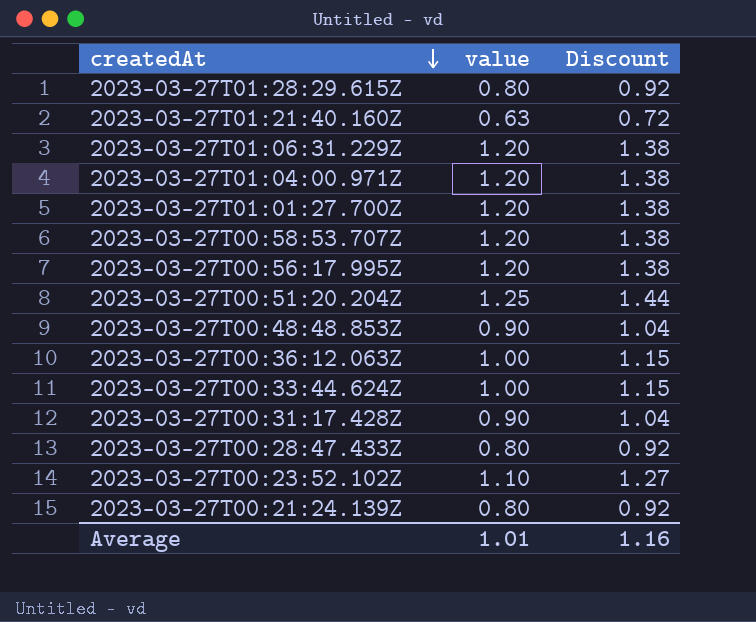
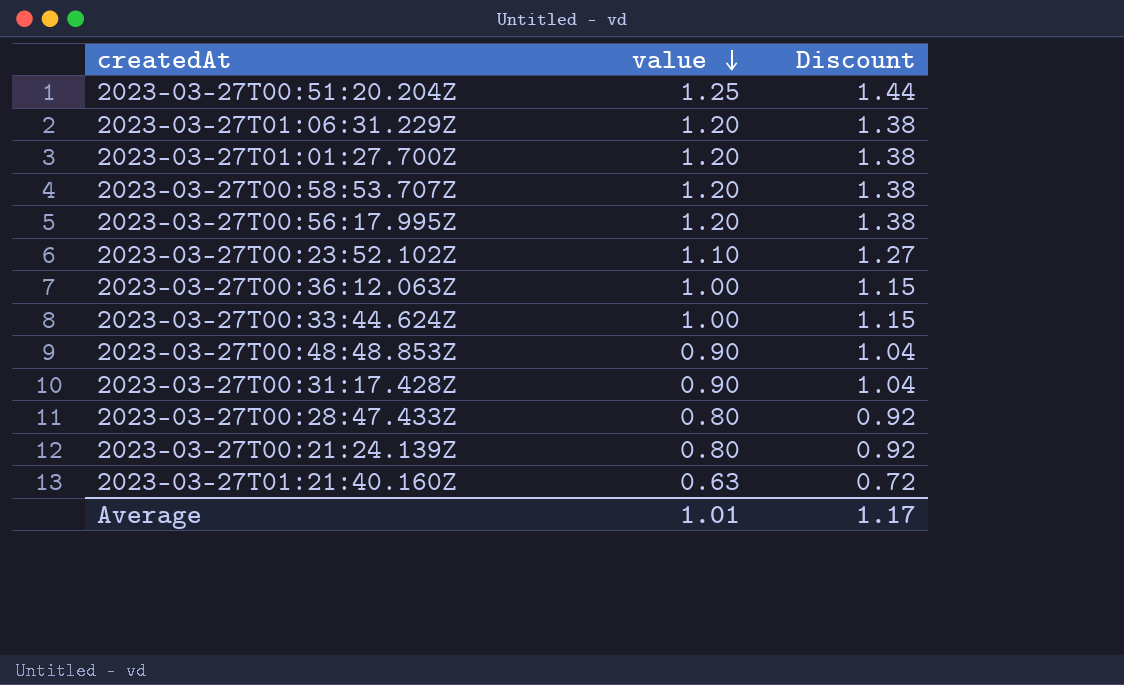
row order: createdAt descending -> value descending
row 2023-03-27T01:28:29.615Z: 0.80 | 0.92 -> none
row 2023-03-27T01:04:00.971Z: 1.20 | 1.38 -> none
Average | Discount: 1.16 -> 1.17

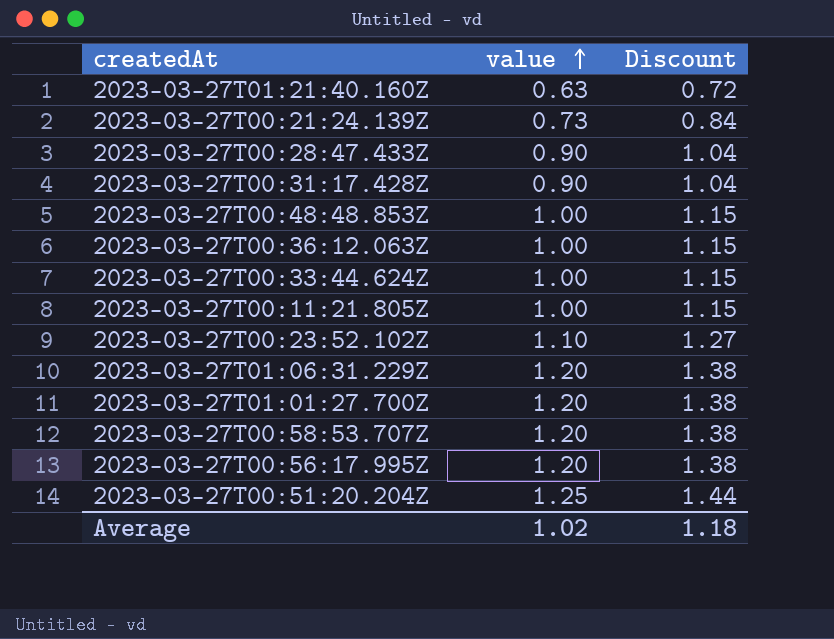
row order: value descending -> value ascending
2023-03-27T00:21:24.139Z | value: 0.80 -> 0.73
2023-03-27T00:21:24.139Z | Discount: 0.92 -> 0.84
2023-03-27T00:28:47.433Z | value: 0.80 -> 0.90
2023-03-27T00:28:47.433Z | Discount: 0.92 -> 1.04
2023-03-27T00:48:48.853Z | value: 0.90 -> 1.00
2023-03-27T00:48:48.853Z | Discount: 1.04 -> 1.15
row 2023-03-27T00:11:21.805Z: none -> 1.00 | 1.15
Average | value: 1.01 -> 1.02
Average | Discount: 1.17 -> 1.18

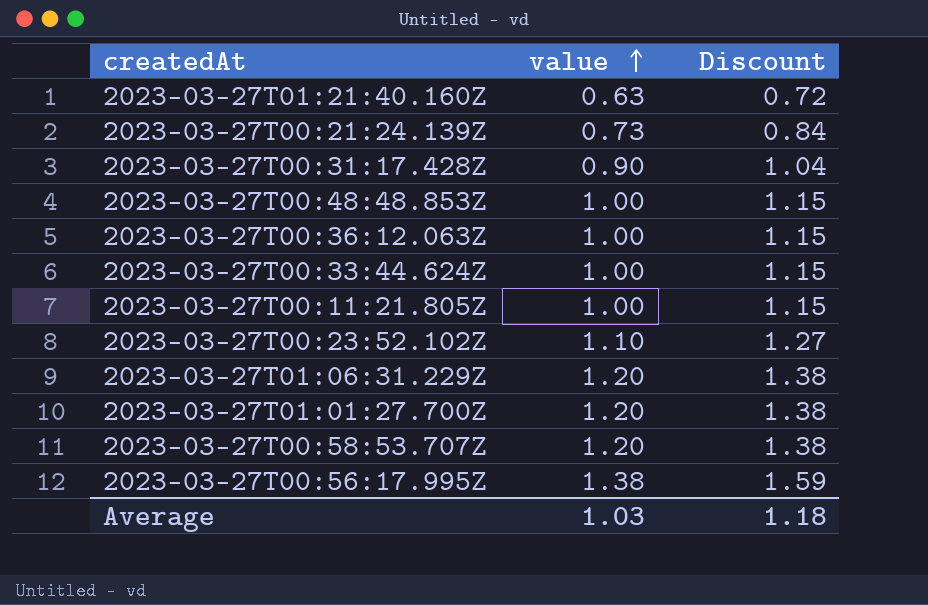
row 2023-03-27T00:28:47.433Z: 0.90 | 1.04 -> none
row 2023-03-27T00:51:20.204Z: 1.25 | 1.44 -> none
2023-03-27T00:56:17.995Z | value: 1.20 -> 1.38
2023-03-27T00:56:17.995Z | Discount: 1.38 -> 1.59
Average | value: 1.02 -> 1.03

